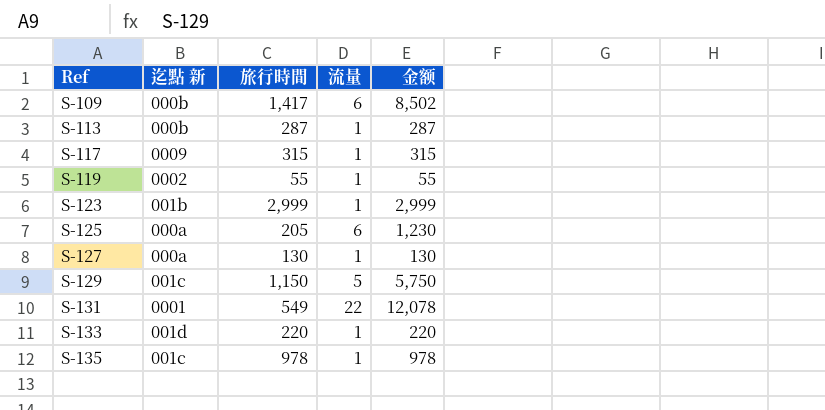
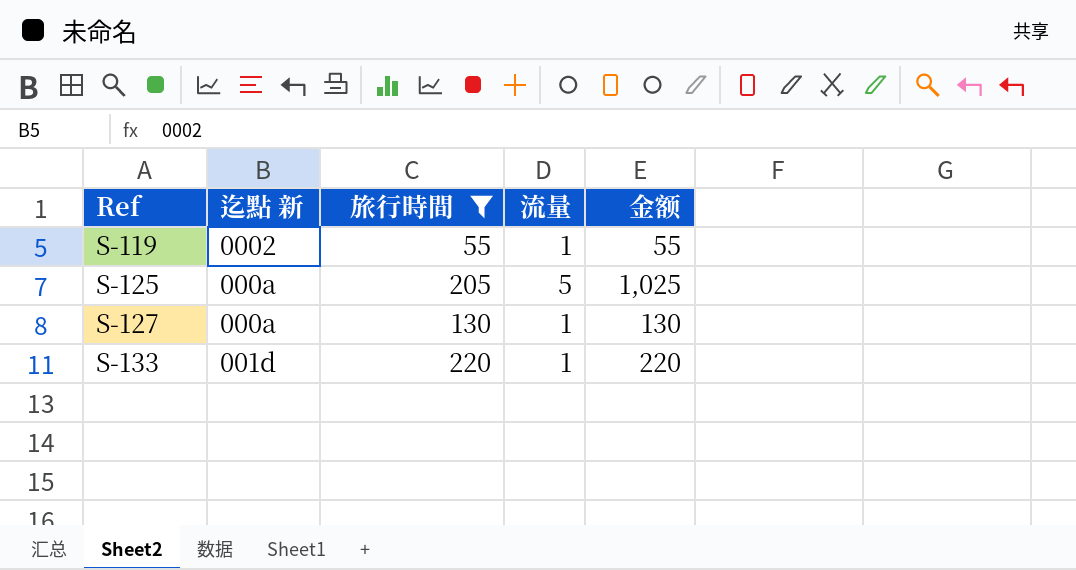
filter: none -> 旅行時間 <= 220
S-125 | 流量: 6 -> 5
S-125 | 金额: 1,230 -> 1,025

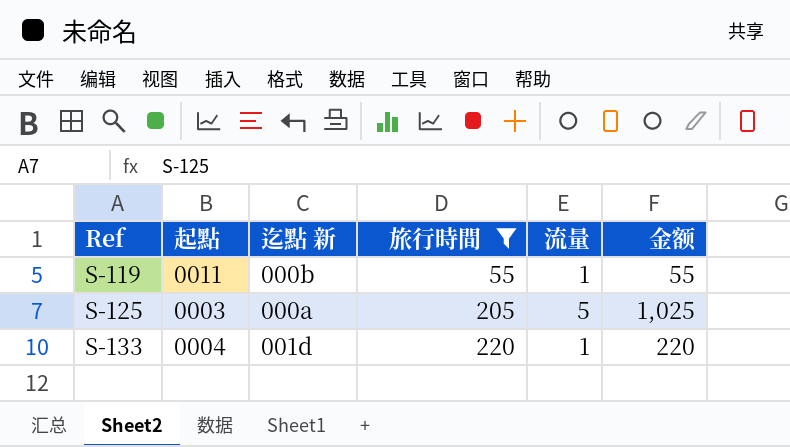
column 起點 | position: none -> 2
row S-127: 000a | 130 | 1 | 130 -> none
S-119 | 迄點 新: 0002 -> 000b

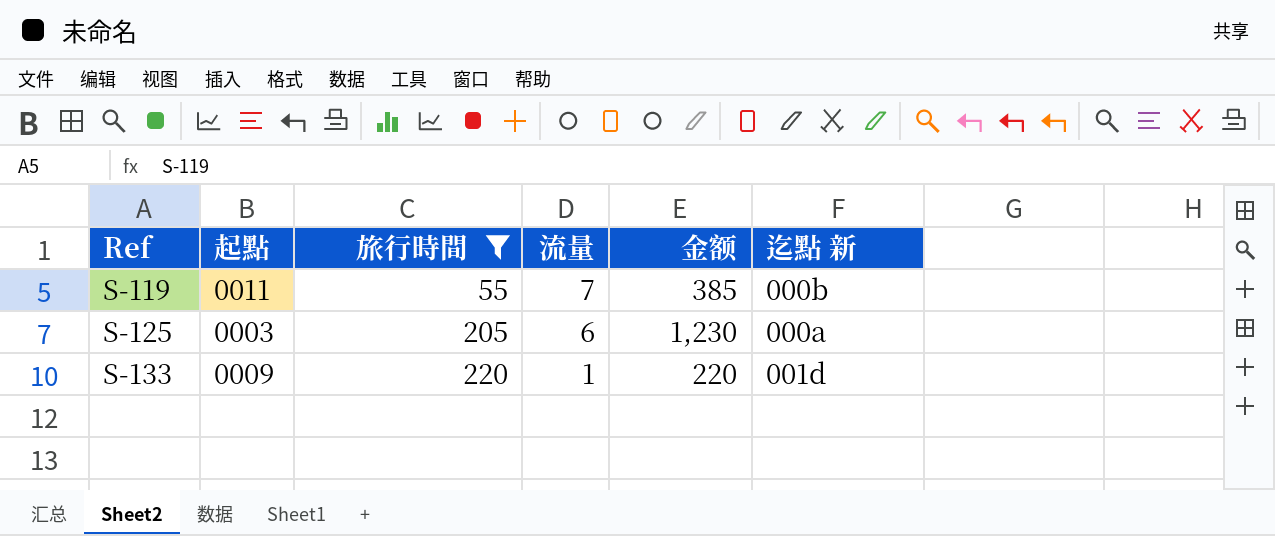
column 迄點 新 | position: 3 -> 6
S-119 | 流量: 1 -> 7
S-119 | 金额: 55 -> 385
S-125 | 流量: 5 -> 6
S-125 | 金额: 1,025 -> 1,230
S-133 | 起點: 0004 -> 0009

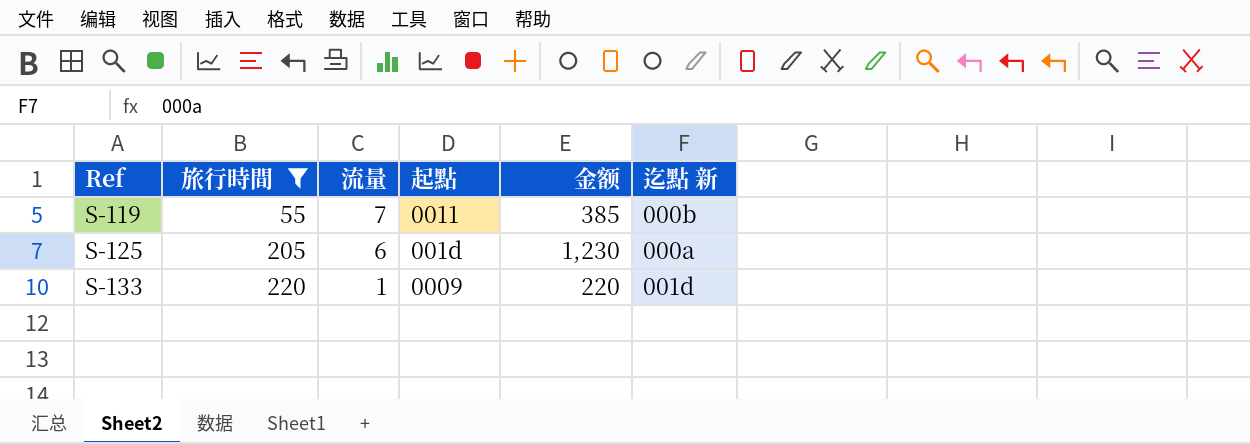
column 起點 | position: 2 -> 4
S-125 | 起點: 0003 -> 001d

